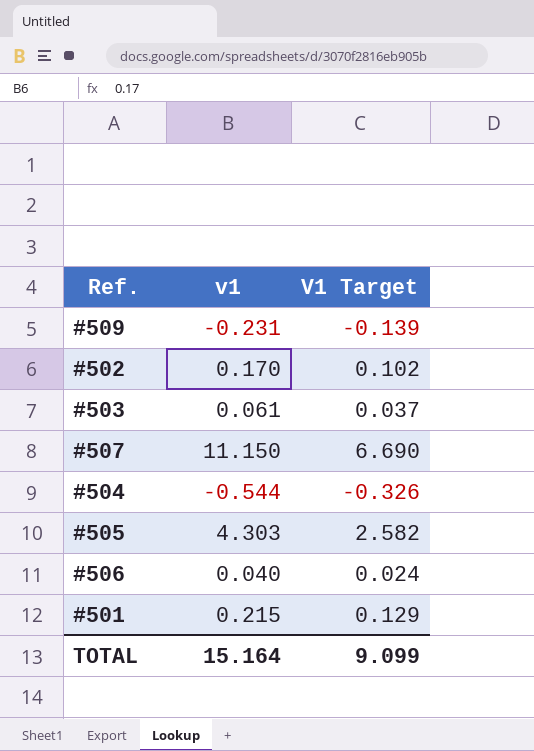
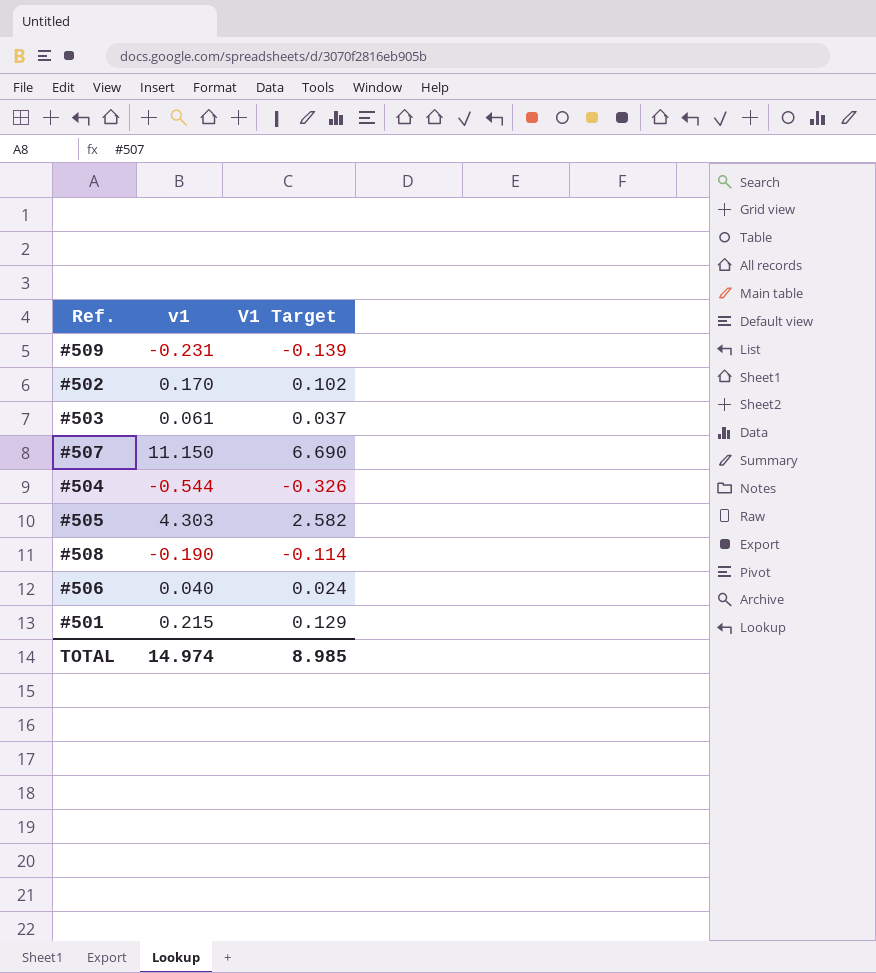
row #508: none -> -0.190 | -0.114
TOTAL | v1: 15.164 -> 14.974
TOTAL | V1 Target: 9.099 -> 8.985

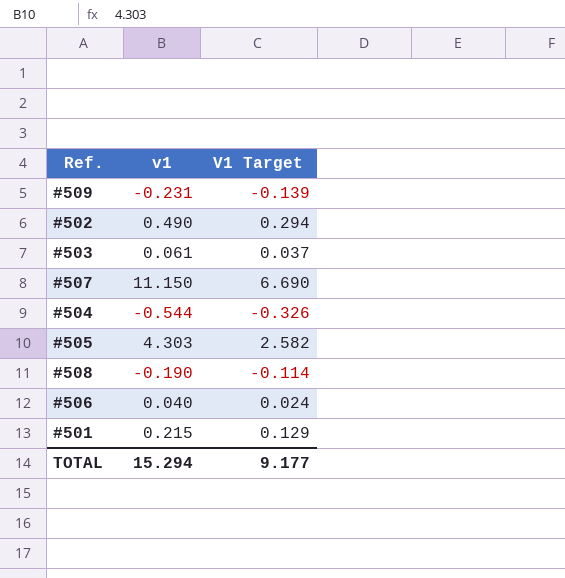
#502 | v1: 0.170 -> 0.490
#502 | V1 Target: 0.102 -> 0.294
TOTAL | v1: 14.974 -> 15.294
TOTAL | V1 Target: 8.985 -> 9.177

